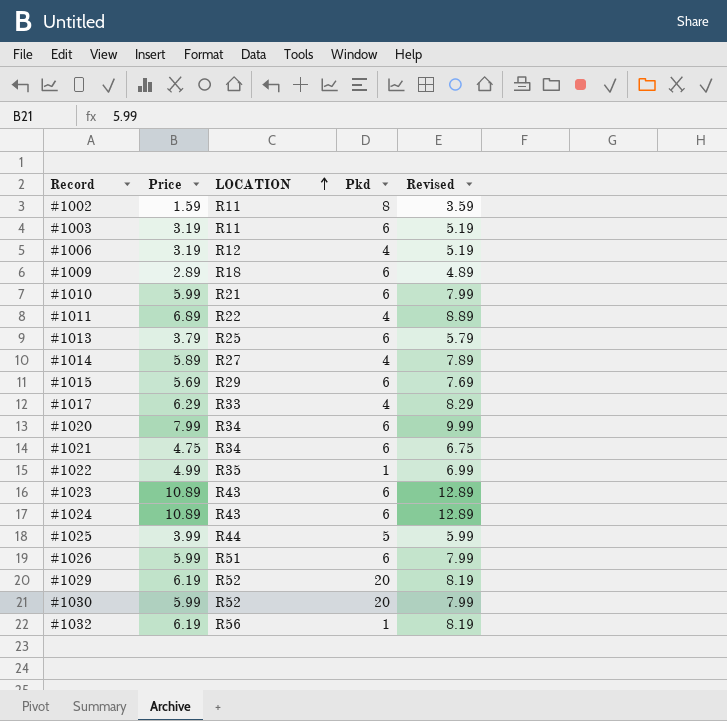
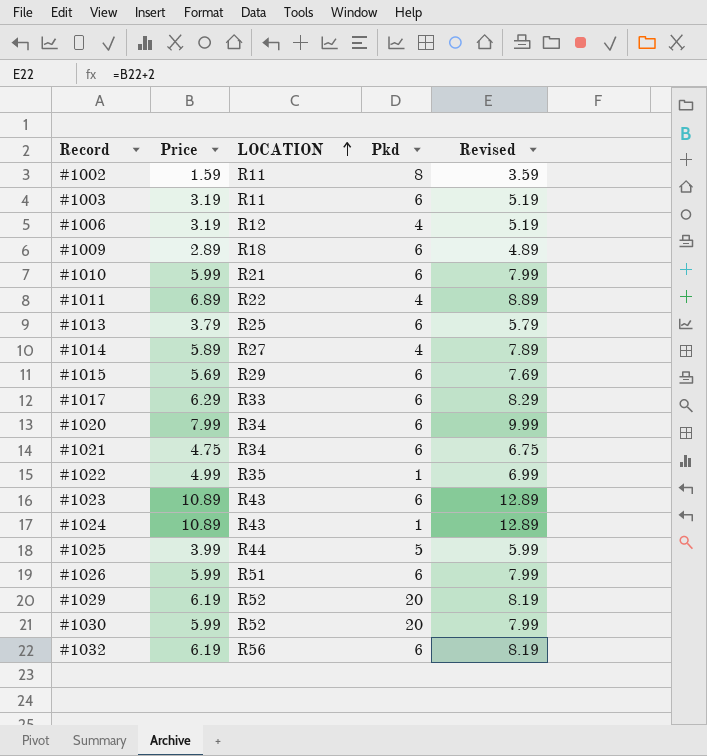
#1017 | Pkd: 4 -> 6
#1024 | Pkd: 6 -> 1
#1032 | Pkd: 1 -> 6

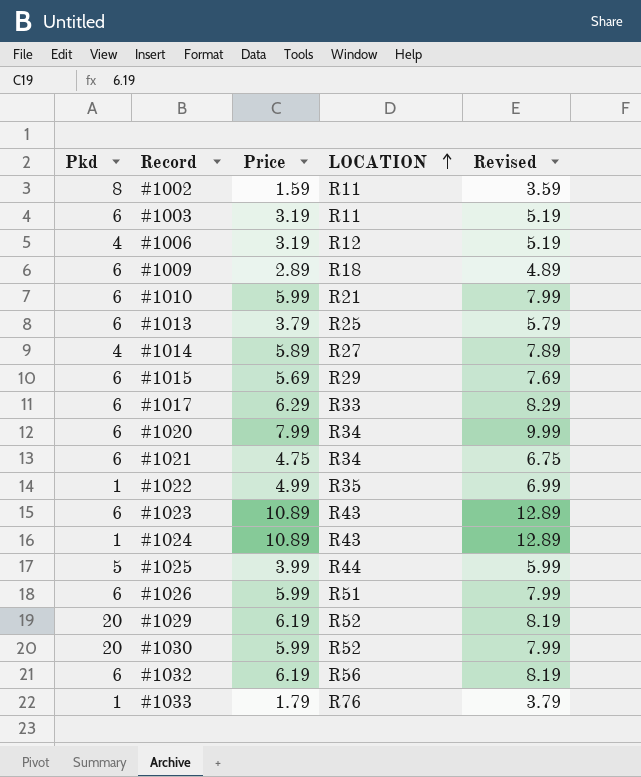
column Pkd | position: 4 -> 1
row #1011: 6.89 | R22 | 4 | 8.89 -> none
row #1033: none -> 1 | 1.79 | R76 | 3.79

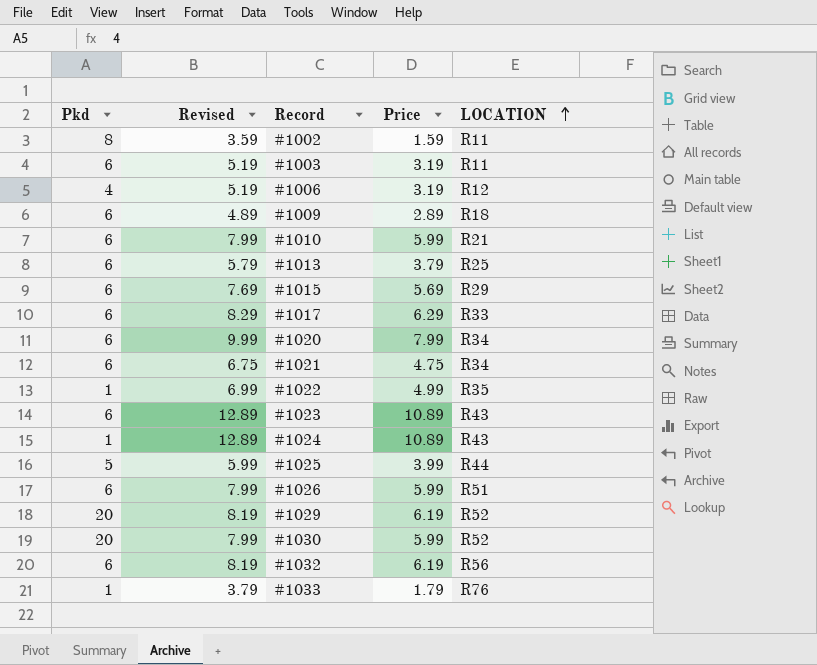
column Revised | position: 5 -> 2
row #1014: 4 | 5.89 | R27 | 7.89 -> none

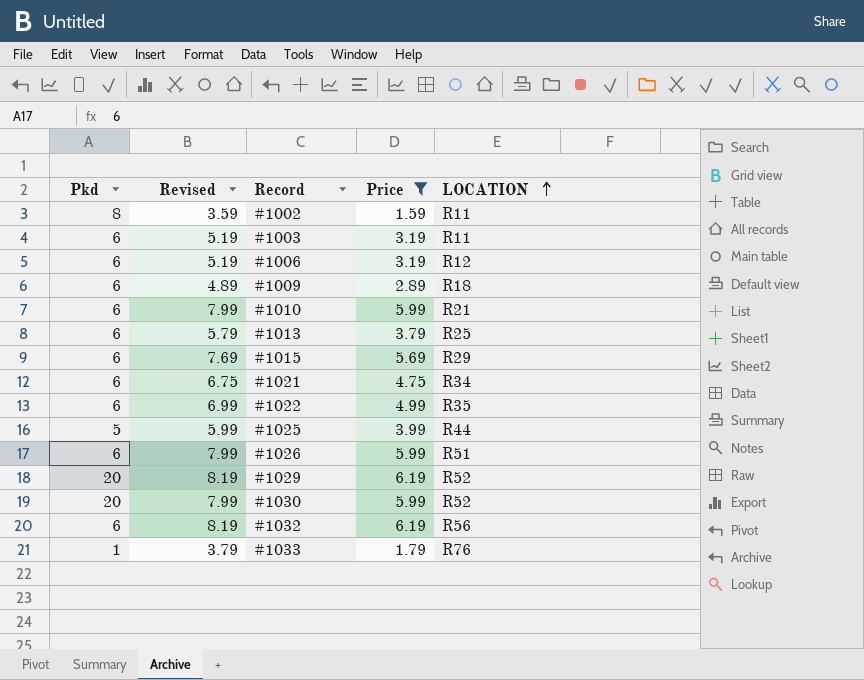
filter: none -> Price <= 6.19
#1006 | Pkd: 4 -> 6
#1022 | Pkd: 1 -> 6

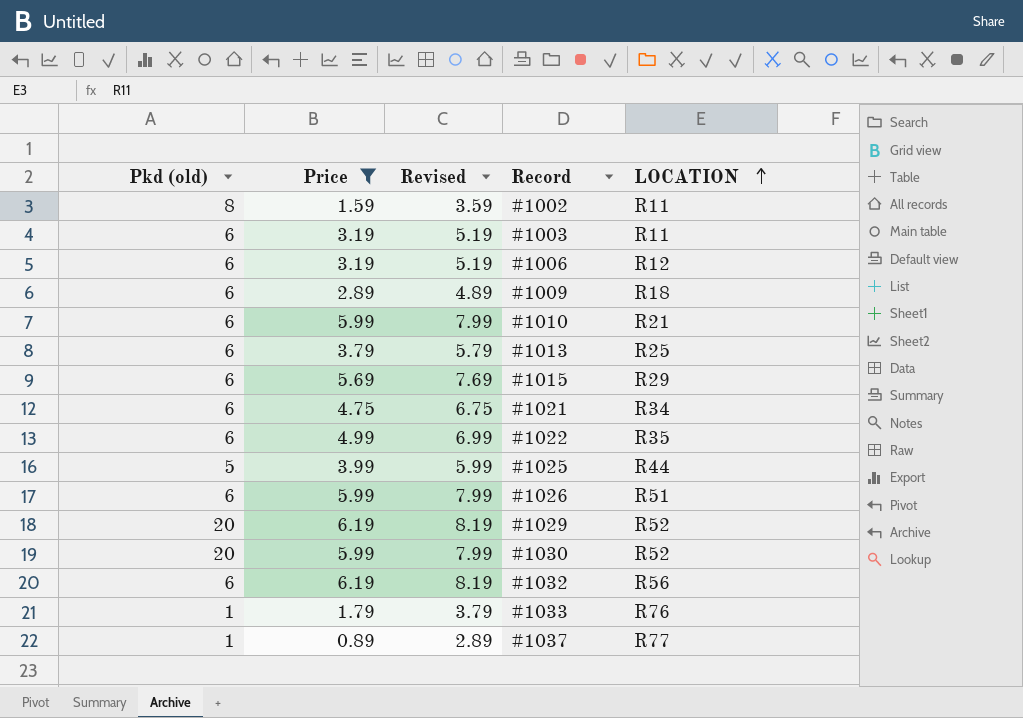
column name: Pkd -> Pkd (old)
column Price | position: 4 -> 2
row #1037: none -> 1 | 0.89 | 2.89 | R77

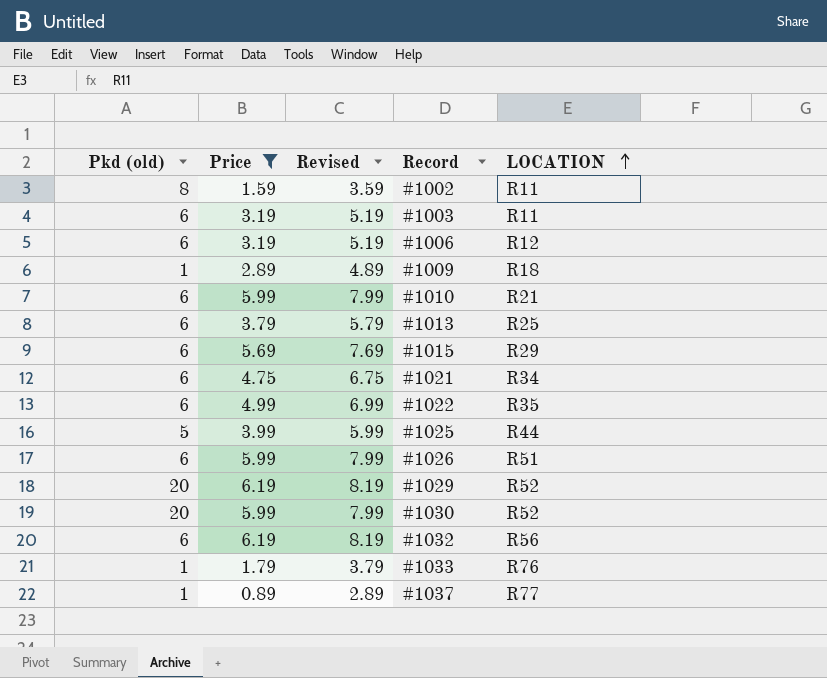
#1009 | Pkd (old): 6 -> 1

